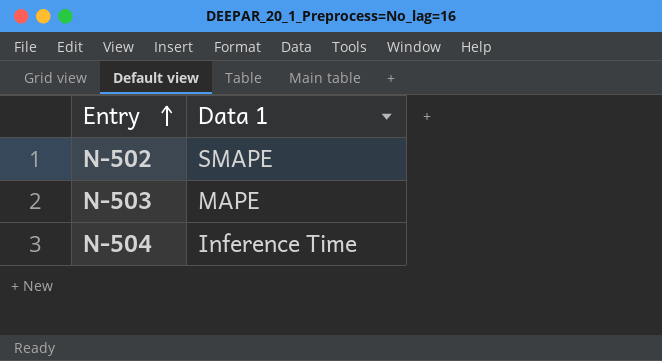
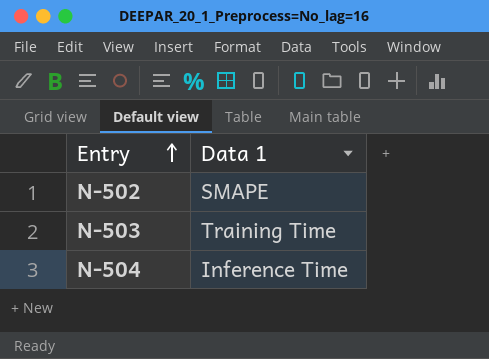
N-503 | Data 1: MAPE -> Training Time

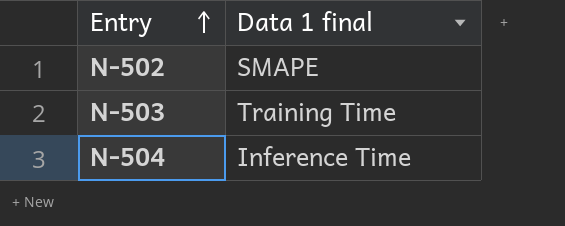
column name: Data 1 -> Data 1 final

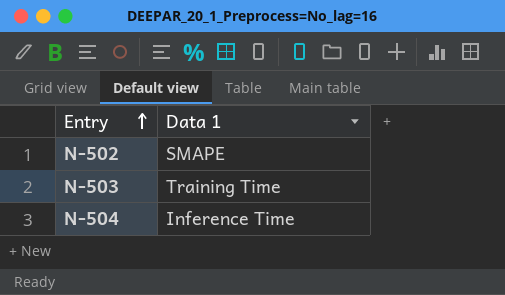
column name: Data 1 final -> Data 1

